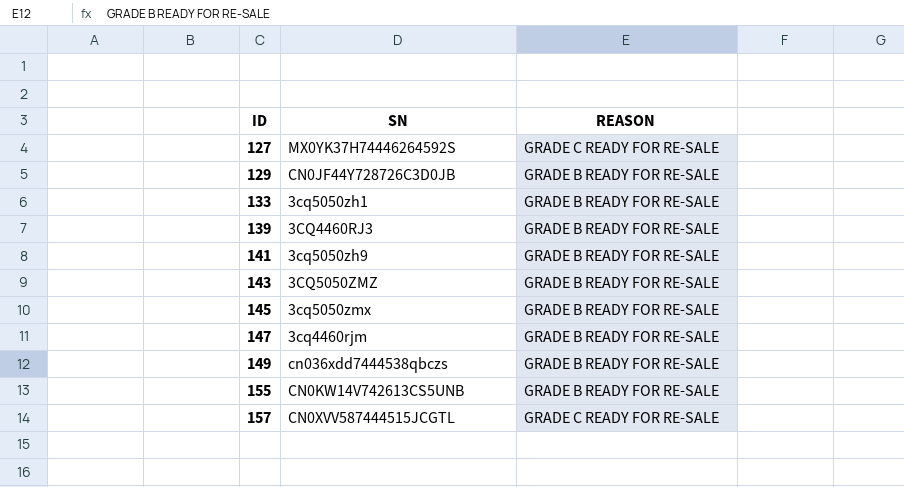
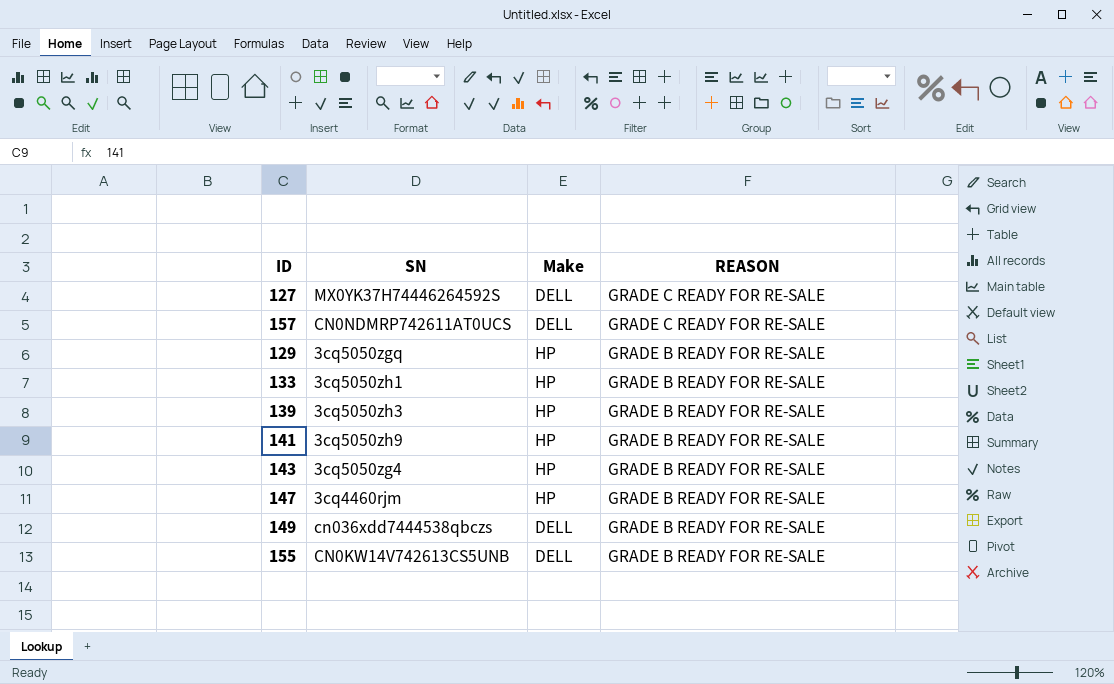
row order: ID ascending -> REASON descending
column Make | position: none -> 3
row 145: 3cq5050zmx | GRADE B READY FOR RE-SALE -> none
157 | SN: CN0XVV587444515JCGTL -> CN0NDMRP742611AT0UCS
129 | SN: CN0JF44Y728726C3D0JB -> 3cq5050zgq
139 | SN: 3CQ4460RJ3 -> 3cq5050zh3
143 | SN: 3CQ5050ZMZ -> 3cq5050zg4

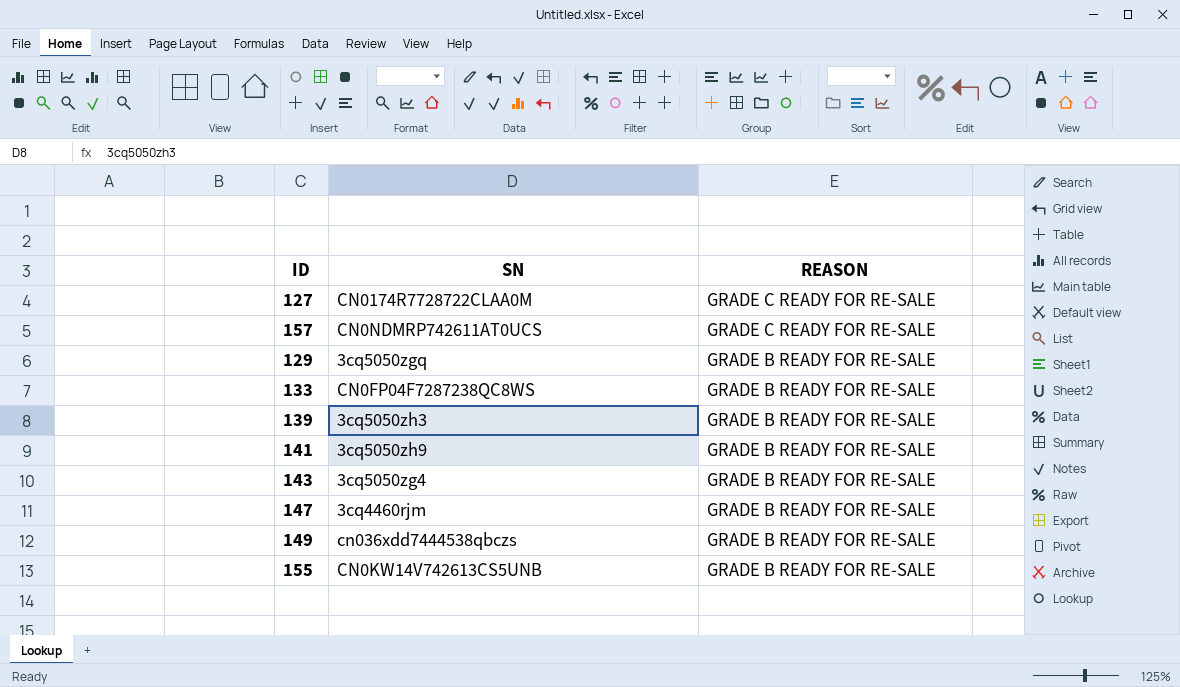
column Make | position: 3 -> none
127 | SN: MX0YK37H74446264592S -> CN0174R7728722CLAA0M
133 | SN: 3cq5050zh1 -> CN0FP04F7287238QC8WS

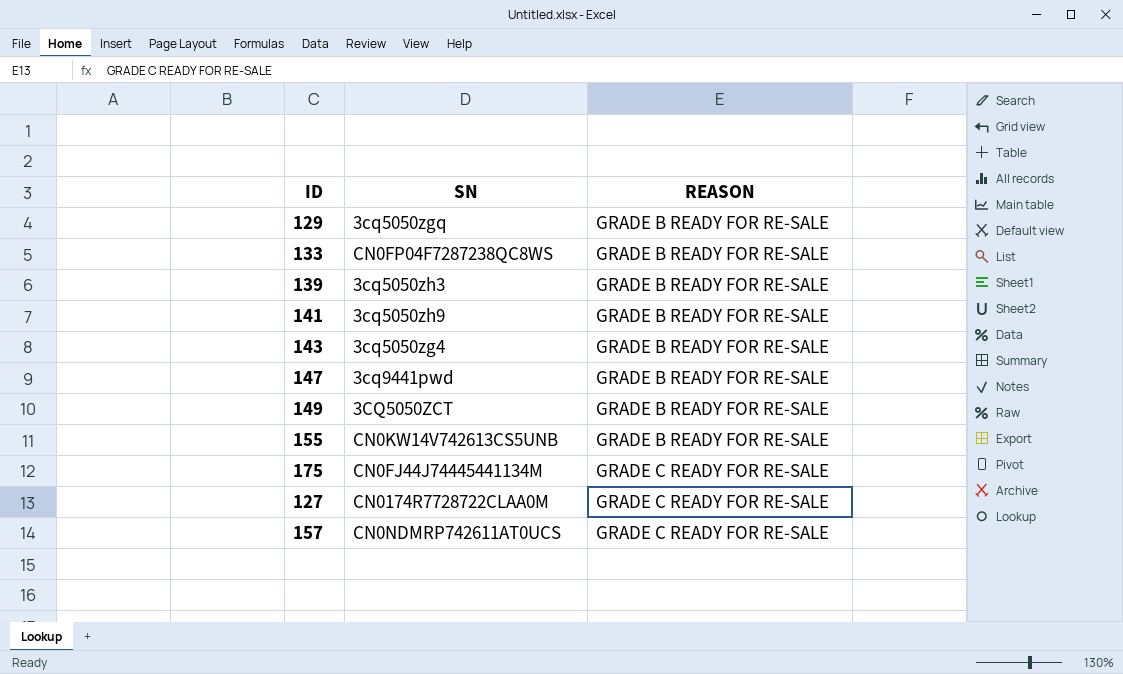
row order: REASON descending -> REASON ascending
147 | SN: 3cq4460rjm -> 3cq9441pwd
149 | SN: cn036xdd7444538qbczs -> 3CQ5050ZCT
row 175: none -> CN0FJ44J74445441134M | GRADE C READY FOR RE-SALE

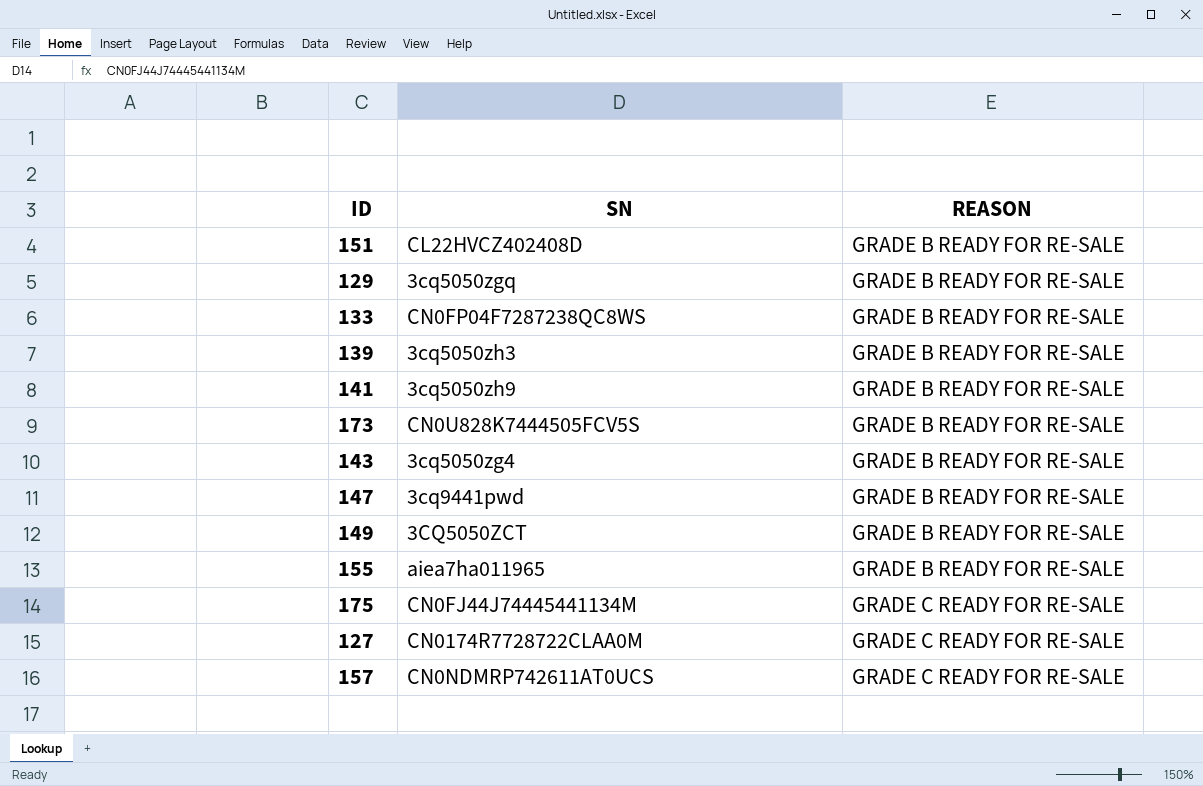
row 151: none -> CL22HVCZ402408D | GRADE B READY FOR RE-SALE
row 173: none -> CN0U828K7444505FCV5S | GRADE B READY FOR RE-SALE
155 | SN: CN0KW14V742613CS5UNB -> aiea7ha011965

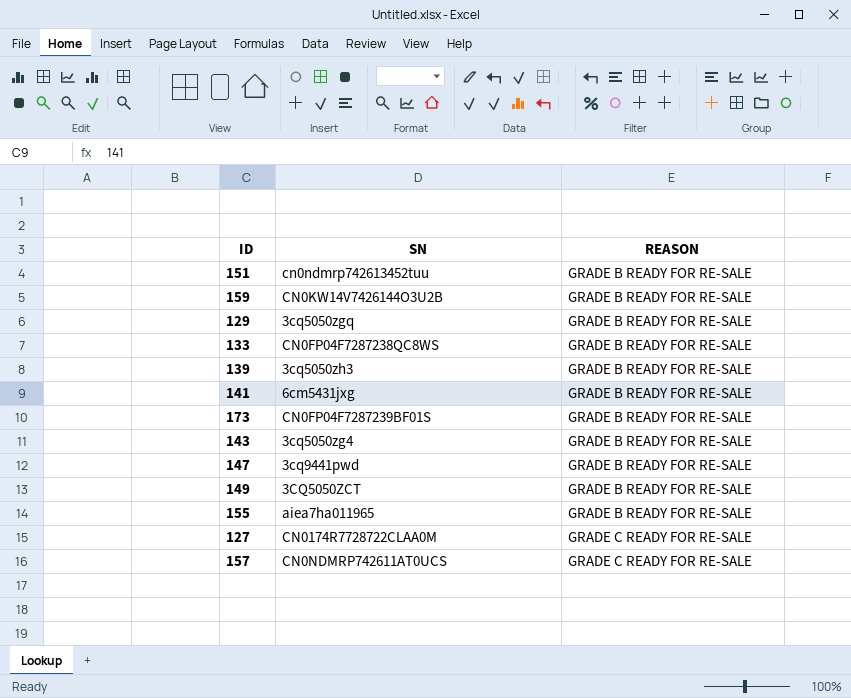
row 175: CN0FJ44J74445441134M | GRADE C READY FOR RE-SALE -> none
151 | SN: CL22HVCZ402408D -> cn0ndmrp742613452tuu
row 159: none -> CN0KW14V7426144O3U2B | GRADE B READY FOR RE-SALE
141 | SN: 3cq5050zh9 -> 6cm5431jxg
173 | SN: CN0U828K7444505FCV5S -> CN0FP04F7287239BF01S

